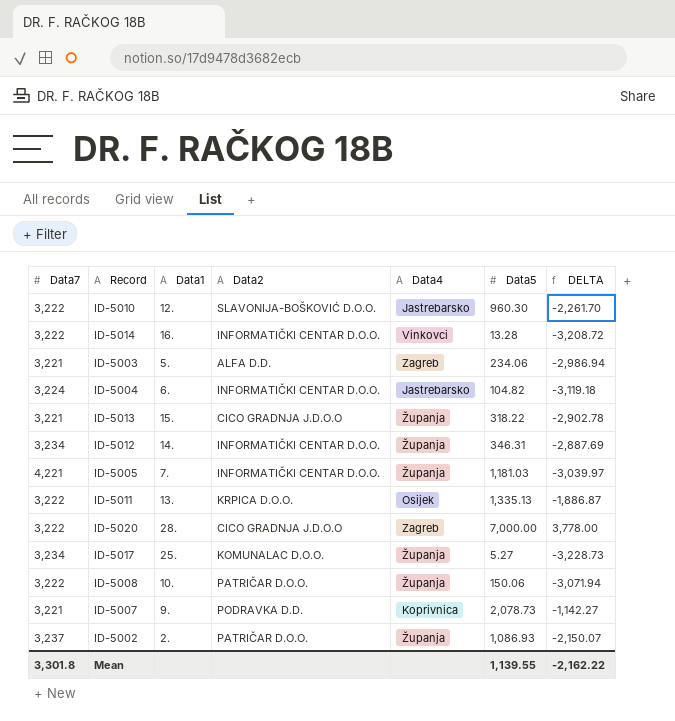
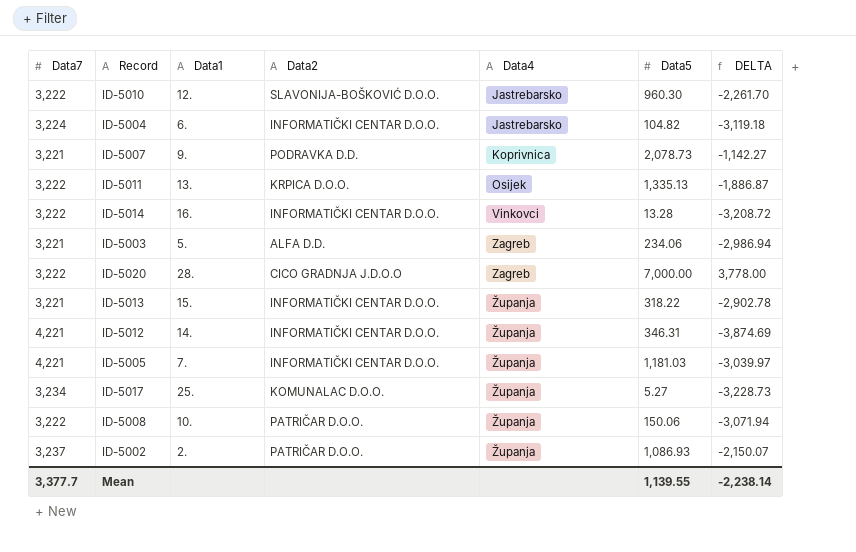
row order: none -> Data4 ascending
ID-5013 | Data2: CICO GRADNJA J.D.O.O -> INFORMATIČKI CENTAR D.O.O.
ID-5012 | Data7: 3,234 -> 4,221
ID-5012 | DELTA: -2,887.69 -> -3,874.69
Mean | Data7: 3,301.8 -> 3,377.7
Mean | DELTA: -2,162.22 -> -2,238.14

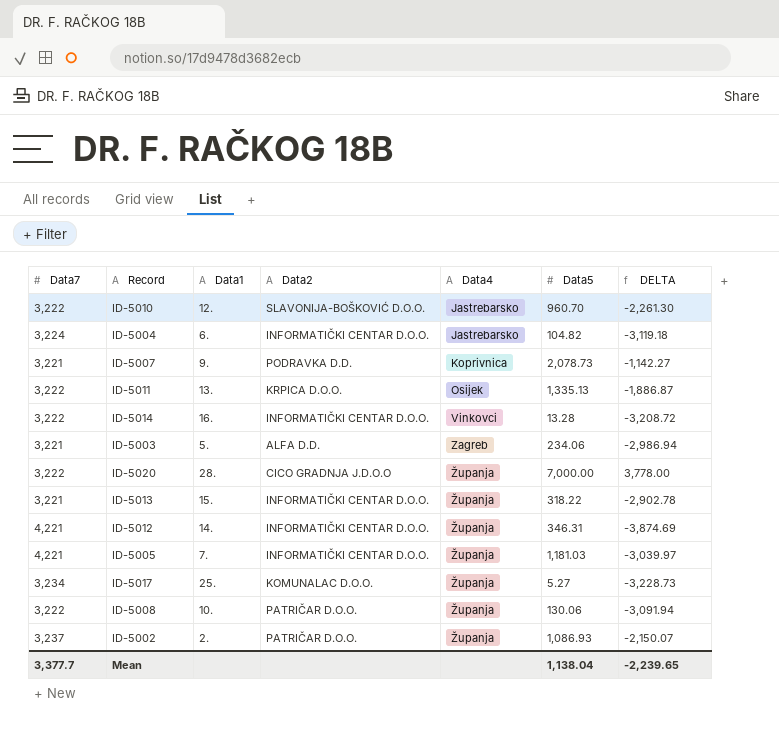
ID-5010 | Data5: 960.30 -> 960.70
ID-5010 | DELTA: -2,261.70 -> -2,261.30
ID-5020 | Data4: Zagreb -> Županja
ID-5008 | Data5: 150.06 -> 130.06
ID-5008 | DELTA: -3,071.94 -> -3,091.94
Mean | Data5: 1,139.55 -> 1,138.04
Mean | DELTA: -2,238.14 -> -2,239.65

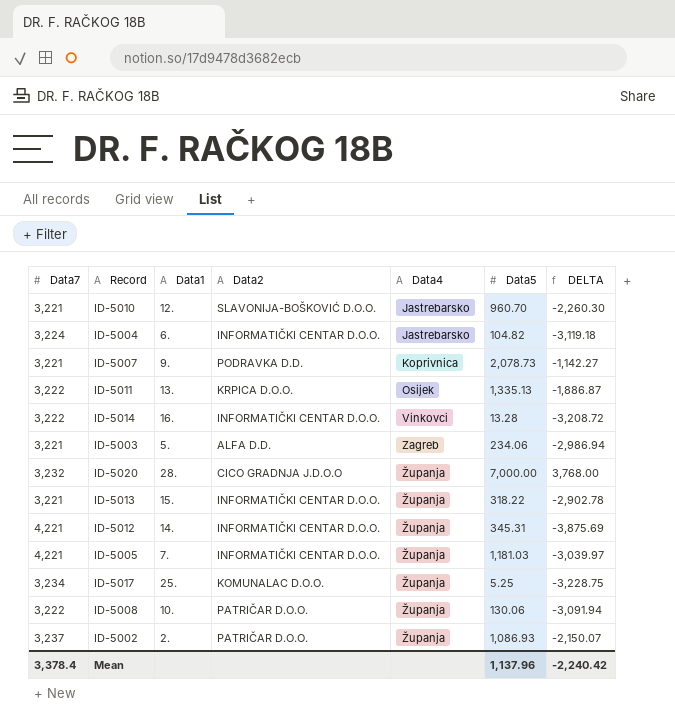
ID-5010 | Data7: 3,222 -> 3,221
ID-5010 | DELTA: -2,261.30 -> -2,260.30
ID-5020 | Data7: 3,222 -> 3,232
ID-5020 | DELTA: 3,778.00 -> 3,768.00
ID-5012 | Data5: 346.31 -> 345.31
ID-5012 | DELTA: -3,874.69 -> -3,875.69
ID-5017 | Data5: 5.27 -> 5.25
ID-5017 | DELTA: -3,228.73 -> -3,228.75
Mean | Data7: 3,377.7 -> 3,378.4
Mean | Data5: 1,138.04 -> 1,137.96
Mean | DELTA: -2,239.65 -> -2,240.42

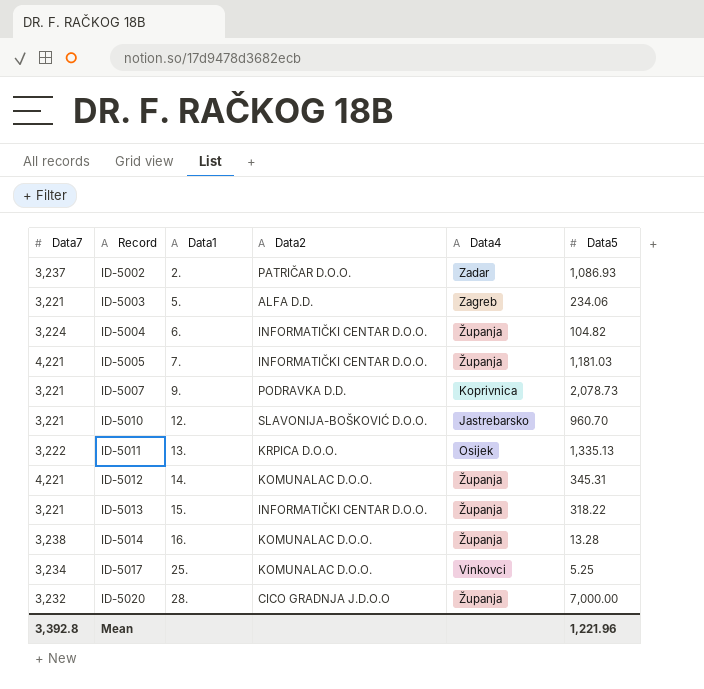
row order: Data4 ascending -> Record ascending
column DELTA | formula: [Data5] - [Data7] -> none
row ID-5008: 3,222 | 10. | PATRIČAR D.O.O. | Županja | 130.06 | -3,091.94 -> none
ID-5002 | Data4: Županja -> Zadar
ID-5004 | Data4: Jastrebarsko -> Županja
ID-5012 | Data2: INFORMATIČKI CENTAR D.O.O. -> KOMUNALAC D.O.O.
ID-5014 | Data7: 3,222 -> 3,238
ID-5014 | Data2: INFORMATIČKI CENTAR D.O.O. -> KOMUNALAC D.O.O.
ID-5014 | Data4: Vinkovci -> Županja
ID-5017 | Data4: Županja -> Vinkovci
Mean | Data7: 3,378.4 -> 3,392.8
Mean | Data5: 1,137.96 -> 1,221.96

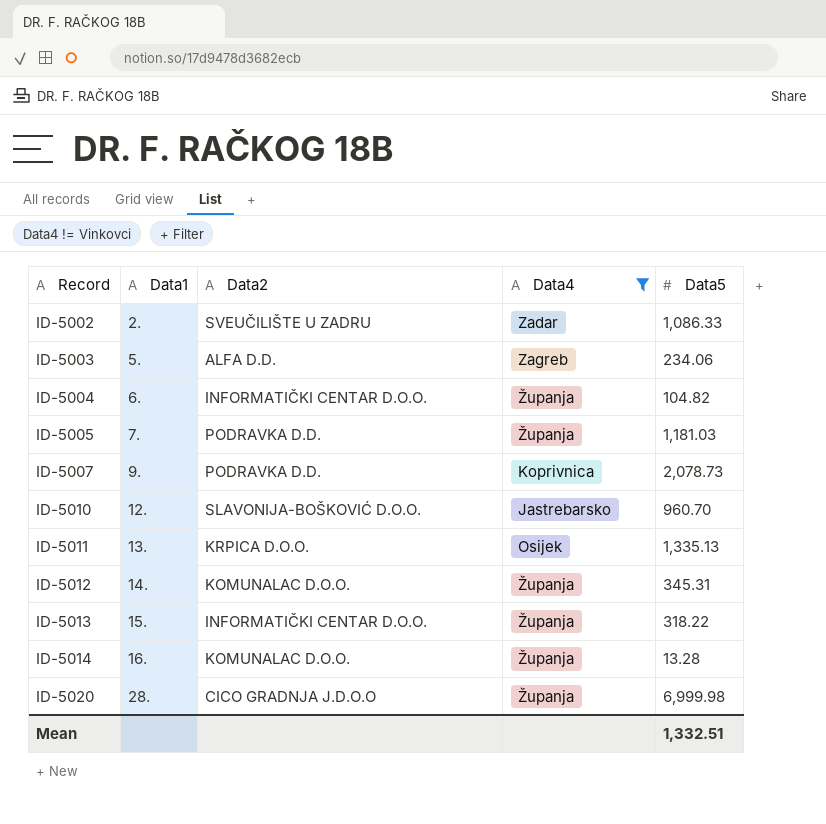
filter: none -> Data4 != Vinkovci
column Data7 | position: 1 -> none
ID-5002 | Data2: PATRIČAR D.O.O. -> SVEUČILIŠTE U ZADRU
ID-5002 | Data5: 1,086.93 -> 1,086.33
ID-5005 | Data2: INFORMATIČKI CENTAR D.O.O. -> PODRAVKA D.D.
ID-5020 | Data5: 7,000.00 -> 6,999.98
Mean | Data5: 1,221.96 -> 1,332.51

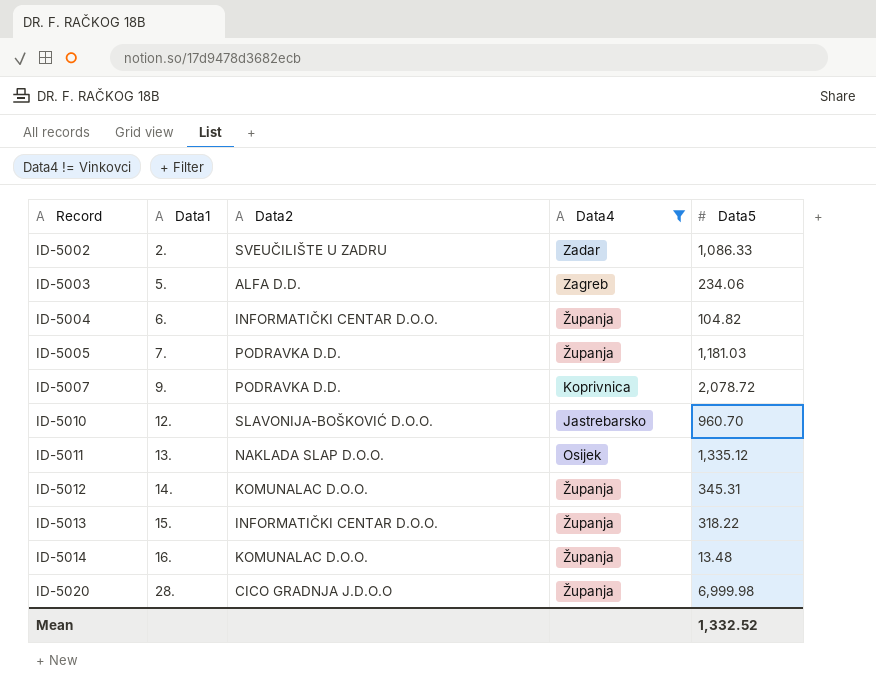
ID-5007 | Data5: 2,078.73 -> 2,078.72
ID-5011 | Data2: KRPICA D.O.O. -> NAKLADA SLAP D.O.O.
ID-5011 | Data5: 1,335.13 -> 1,335.12
ID-5014 | Data5: 13.28 -> 13.48
Mean | Data5: 1,332.51 -> 1,332.52

